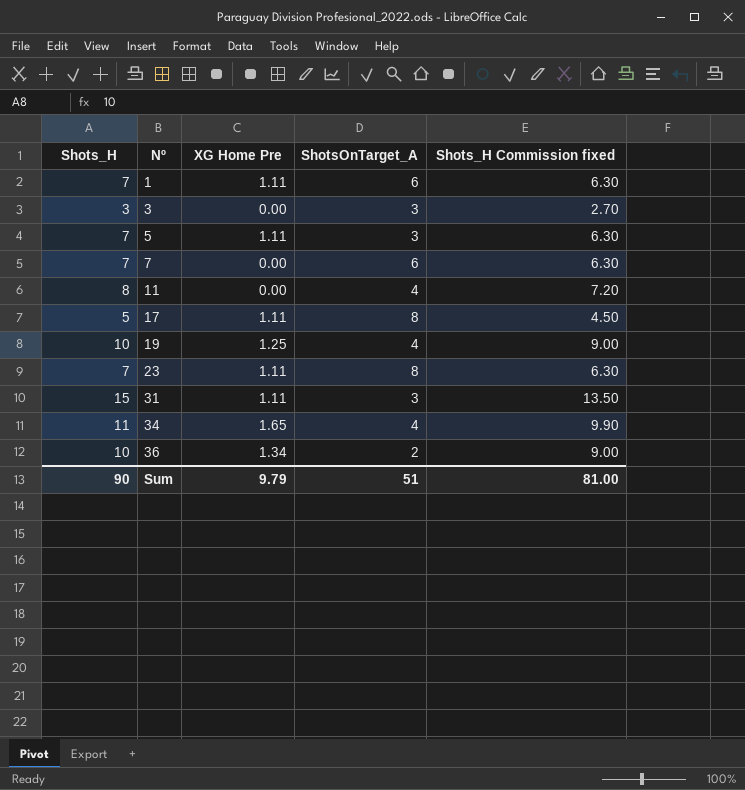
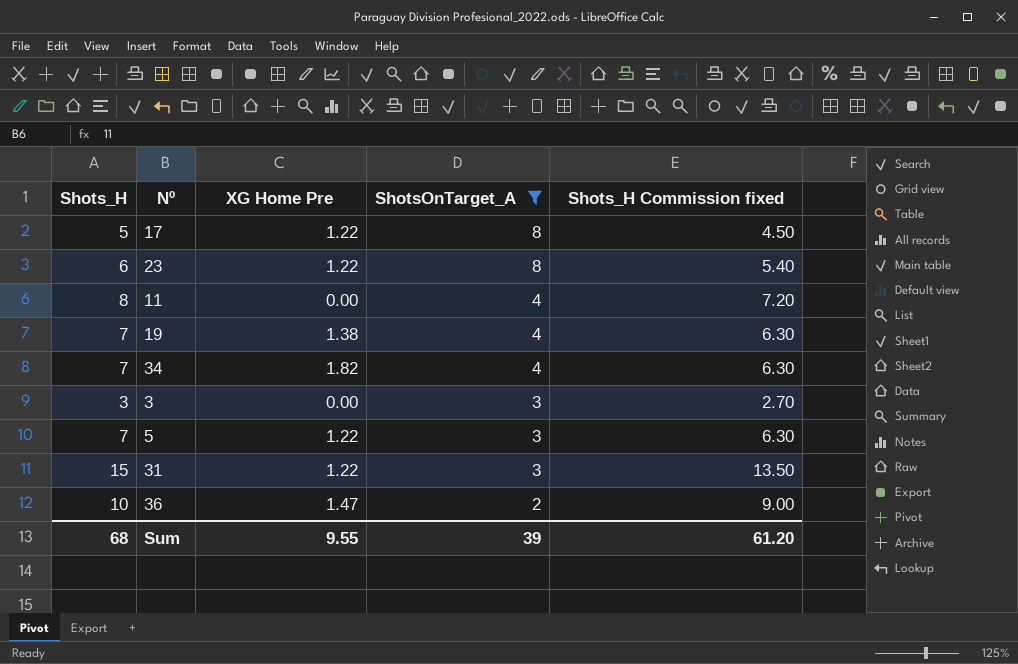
filter: none -> ShotsOnTarget_A != 6
row order: Nº ascending -> ShotsOnTarget_A descending
17 | XG Home Pre: 1.11 -> 1.22
23 | Shots_H: 7 -> 6
23 | XG Home Pre: 1.11 -> 1.22
23 | Shots_H Commission fixed: 6.30 -> 5.40
19 | Shots_H: 10 -> 7
19 | XG Home Pre: 1.25 -> 1.38
19 | Shots_H Commission fixed: 9.00 -> 6.30
34 | Shots_H: 11 -> 7
34 | XG Home Pre: 1.65 -> 1.82
34 | Shots_H Commission fixed: 9.90 -> 6.30
5 | XG Home Pre: 1.11 -> 1.22
31 | XG Home Pre: 1.11 -> 1.22
36 | XG Home Pre: 1.34 -> 1.47
Sum | Shots_H: 90 -> 68
Sum | XG Home Pre: 9.79 -> 9.55
Sum | ShotsOnTarget_A: 51 -> 39
Sum | Shots_H Commission fixed: 81.00 -> 61.20

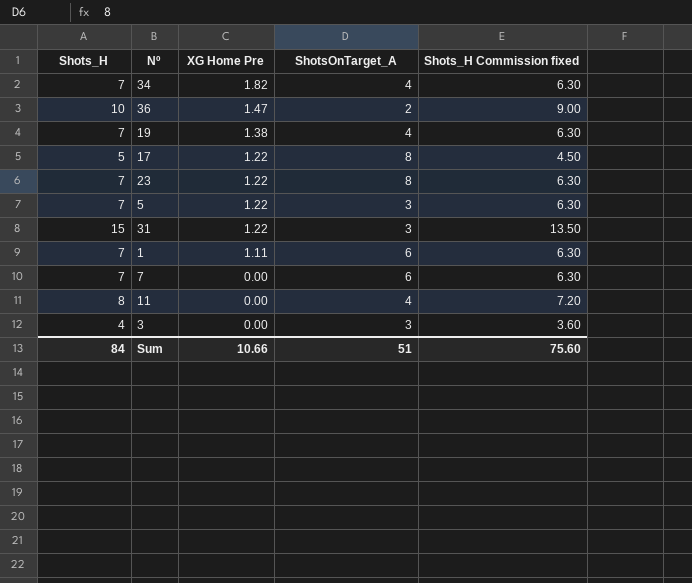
filter: ShotsOnTarget_A != 6 -> none
row order: ShotsOnTarget_A descending -> XG Home Pre descending
23 | Shots_H: 6 -> 7
23 | Shots_H Commission fixed: 5.40 -> 6.30
3 | Shots_H: 3 -> 4
3 | Shots_H Commission fixed: 2.70 -> 3.60
Sum | Shots_H: 68 -> 84
Sum | XG Home Pre: 9.55 -> 10.66
Sum | ShotsOnTarget_A: 39 -> 51
Sum | Shots_H Commission fixed: 61.20 -> 75.60

